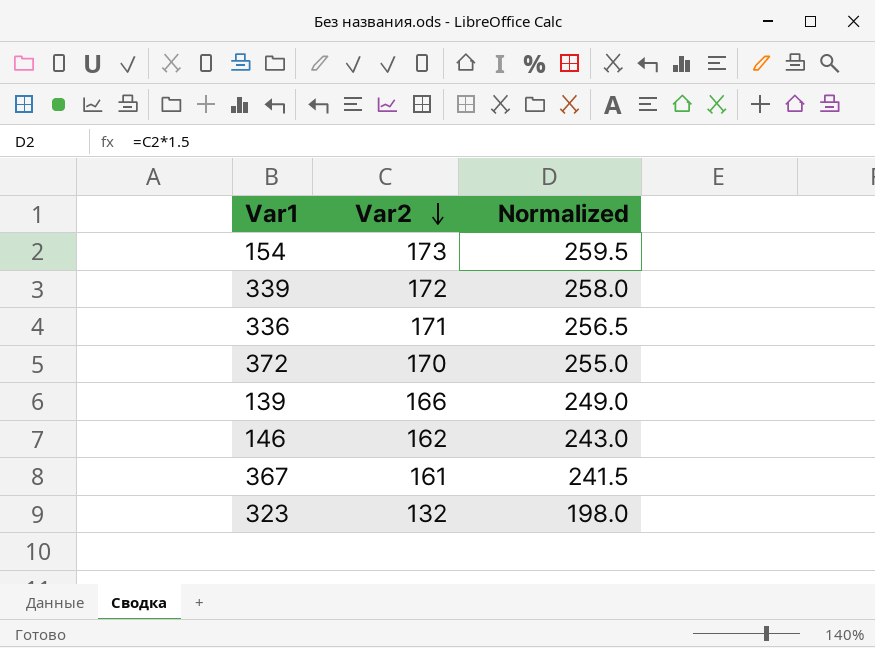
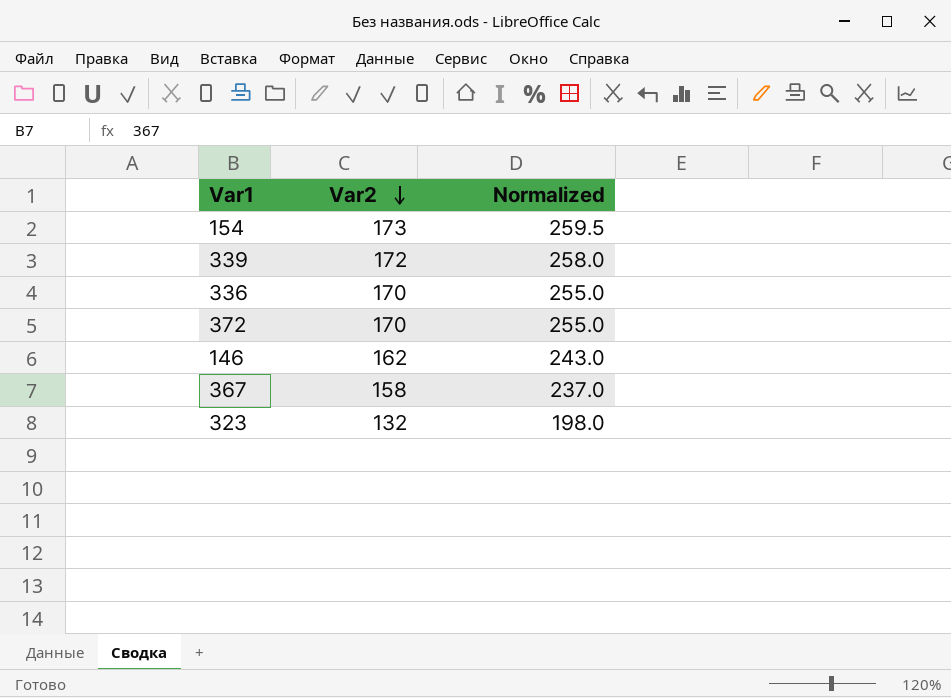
row 139: 166 | 249.0 -> none
336 | Var2: 171 -> 170
336 | Normalized: 256.5 -> 255.0
367 | Var2: 161 -> 158
367 | Normalized: 241.5 -> 237.0

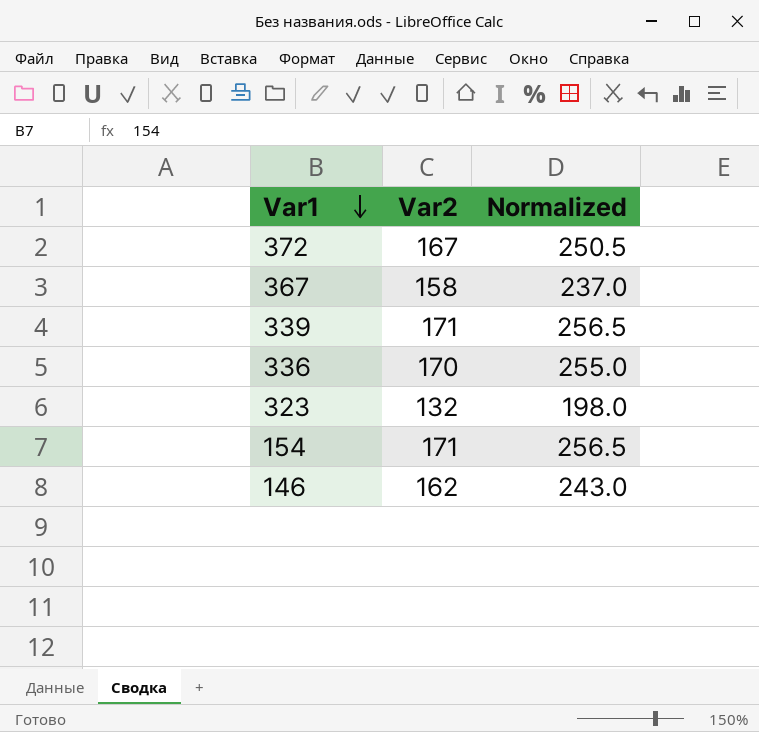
row order: Var2 descending -> Var1 descending
372 | Var2: 170 -> 167
372 | Normalized: 255.0 -> 250.5
339 | Var2: 172 -> 171
339 | Normalized: 258.0 -> 256.5
154 | Var2: 173 -> 171
154 | Normalized: 259.5 -> 256.5

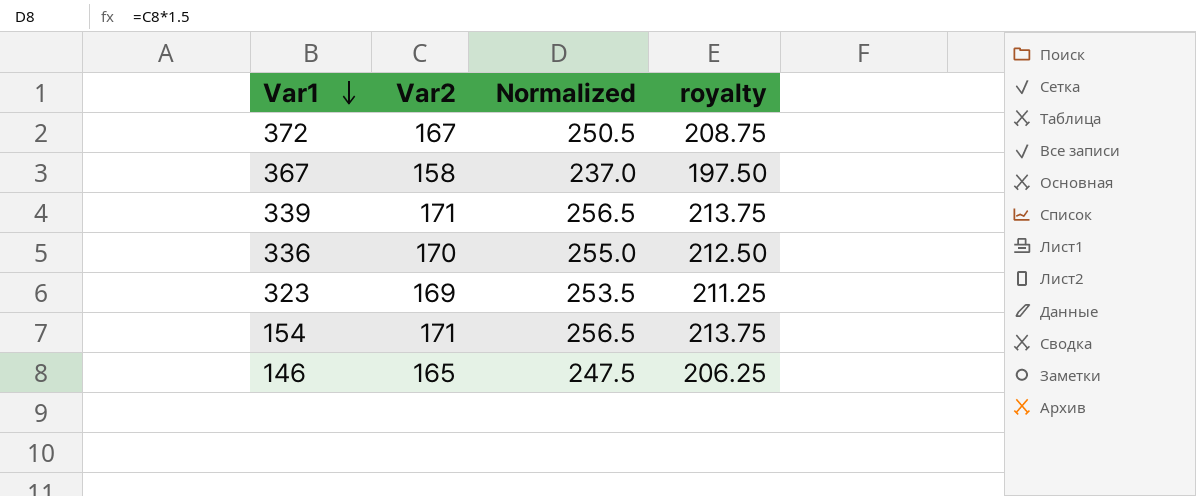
column royalty | formula: none -> [Var2] * 1.25
323 | Var2: 132 -> 169
323 | Normalized: 198.0 -> 253.5
146 | Var2: 162 -> 165
146 | Normalized: 243.0 -> 247.5

